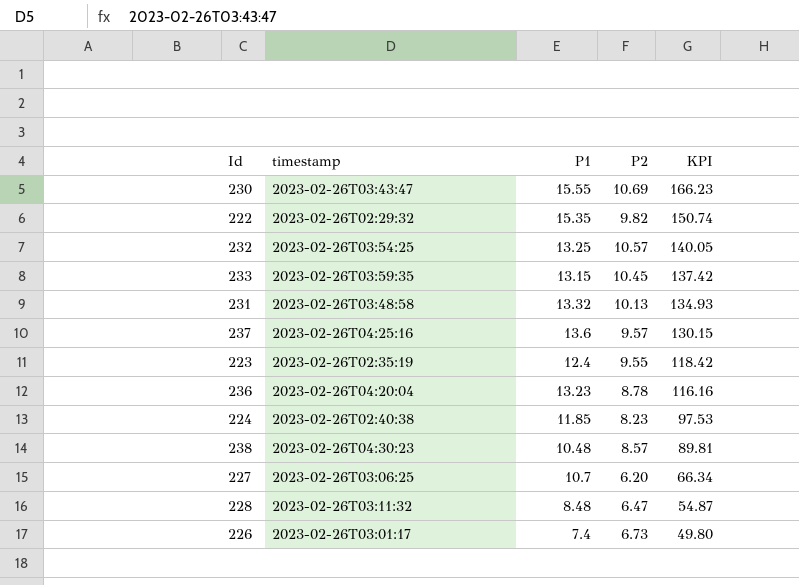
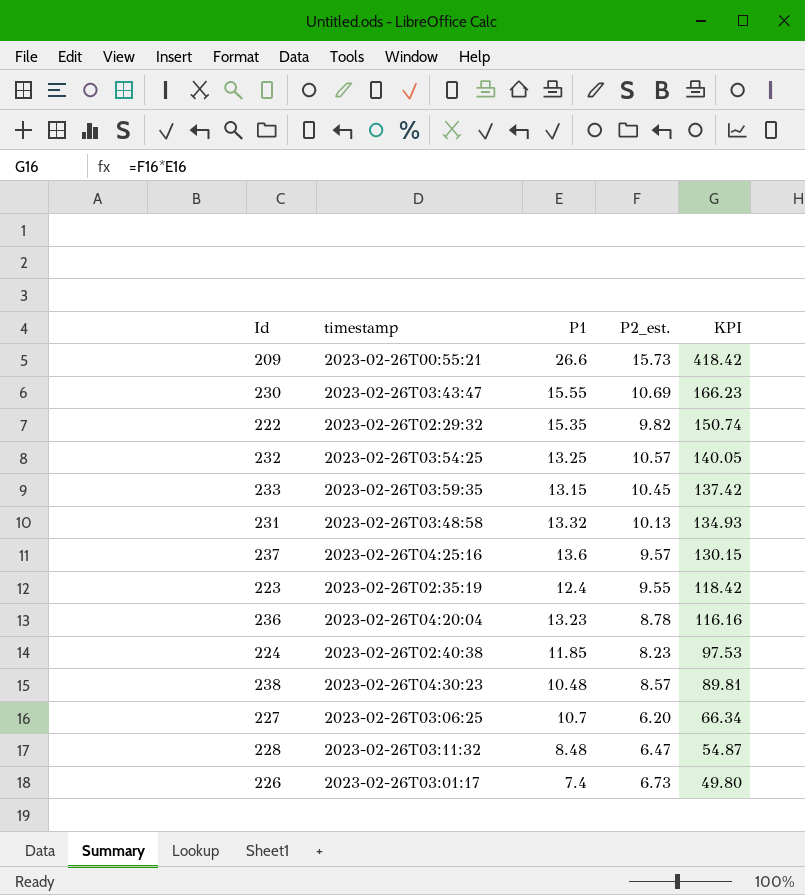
column name: P2 -> P2_est.
row 209: none -> 2023-02-26T00:55:21 | 26.6 | 15.73 | 418.42

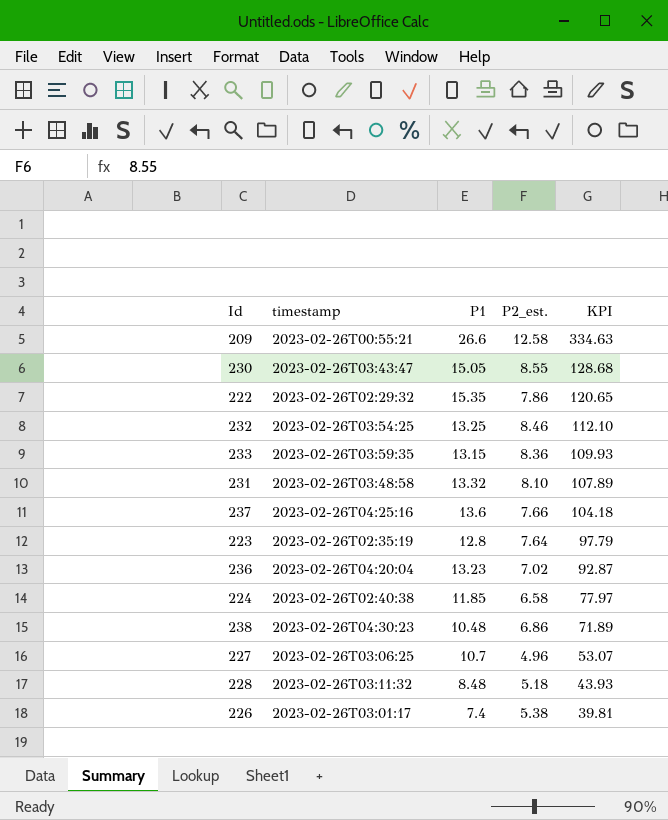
209 | P2_est.: 15.73 -> 12.58
209 | KPI: 418.42 -> 334.63
230 | P1: 15.55 -> 15.05
230 | P2_est.: 10.69 -> 8.55
230 | KPI: 166.23 -> 128.68
222 | P2_est.: 9.82 -> 7.86
222 | KPI: 150.74 -> 120.65
232 | P2_est.: 10.57 -> 8.46
232 | KPI: 140.05 -> 112.10
233 | P2_est.: 10.45 -> 8.36
233 | KPI: 137.42 -> 109.93
231 | P2_est.: 10.13 -> 8.10
231 | KPI: 134.93 -> 107.89
237 | P2_est.: 9.57 -> 7.66
237 | KPI: 130.15 -> 104.18
223 | P1: 12.4 -> 12.8
223 | P2_est.: 9.55 -> 7.64
223 | KPI: 118.42 -> 97.79
236 | P2_est.: 8.78 -> 7.02
236 | KPI: 116.16 -> 92.87
224 | P2_est.: 8.23 -> 6.58
224 | KPI: 97.53 -> 77.97
238 | P2_est.: 8.57 -> 6.86
238 | KPI: 89.81 -> 71.89
227 | P2_est.: 6.20 -> 4.96
227 | KPI: 66.34 -> 53.07
228 | P2_est.: 6.47 -> 5.18
228 | KPI: 54.87 -> 43.93
226 | P2_est.: 6.73 -> 5.38
226 | KPI: 49.80 -> 39.81

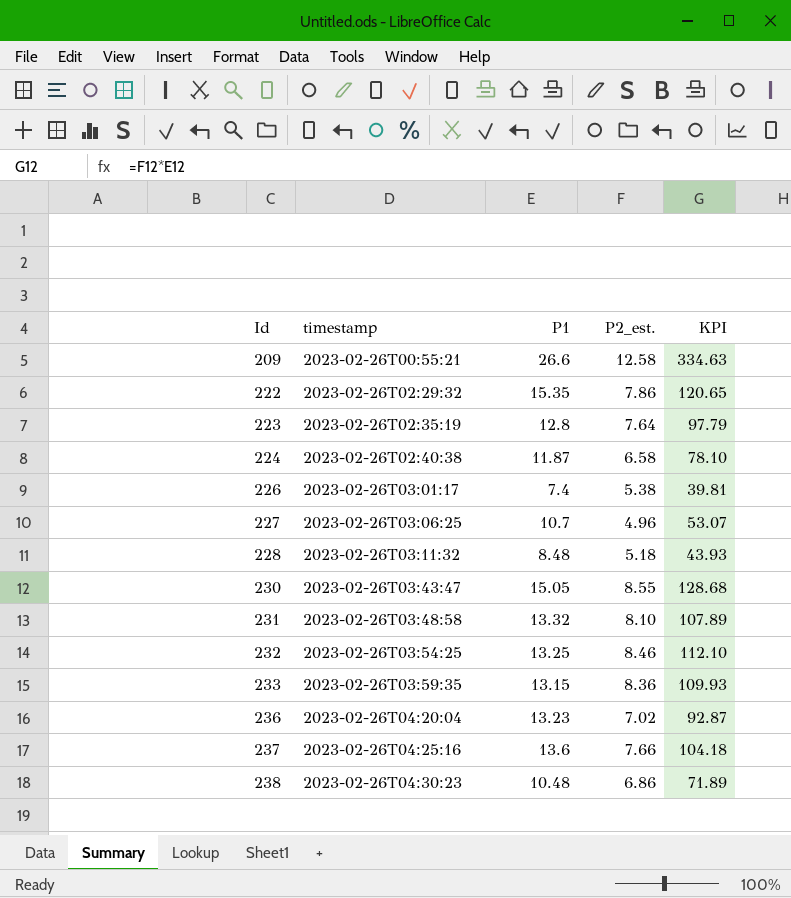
row order: KPI descending -> Id ascending
224 | P1: 11.85 -> 11.87
224 | KPI: 77.97 -> 78.10

